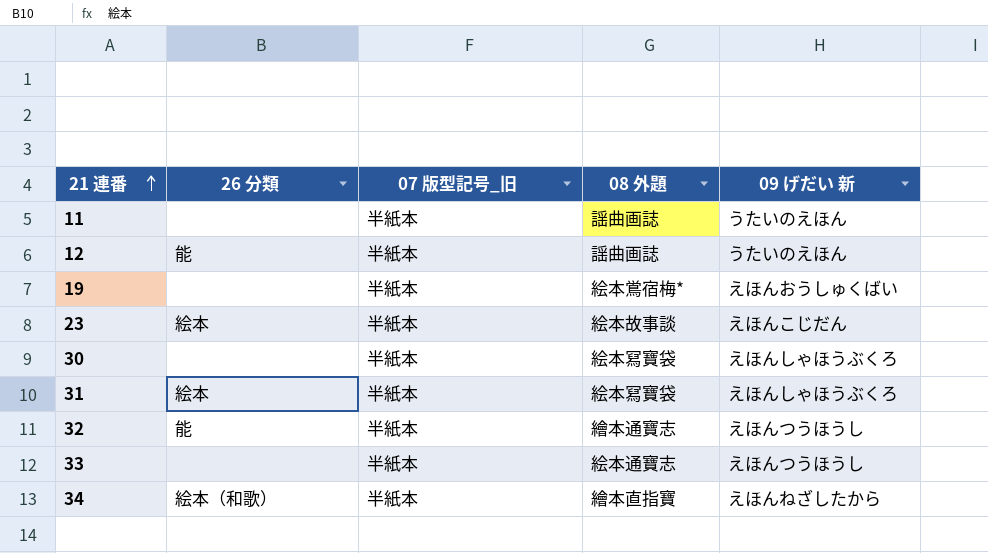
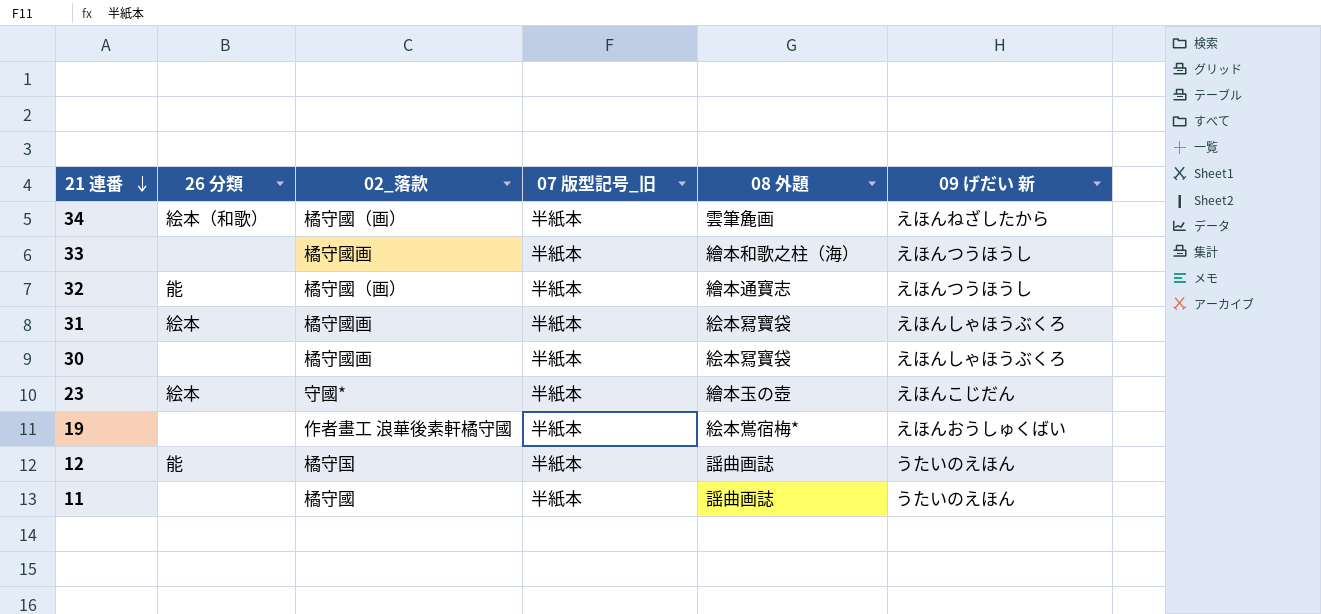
row order: 21 連番 ascending -> 21 連番 descending
column 02_落款 | position: none -> 3
34 | 08 外題: 繪本直指寶 -> 雲筆麁画
33 | 08 外題: 絵本通寶志 -> 繪本和歌之柱（海）
23 | 08 外題: 絵本故事談 -> 繪本玉の壺

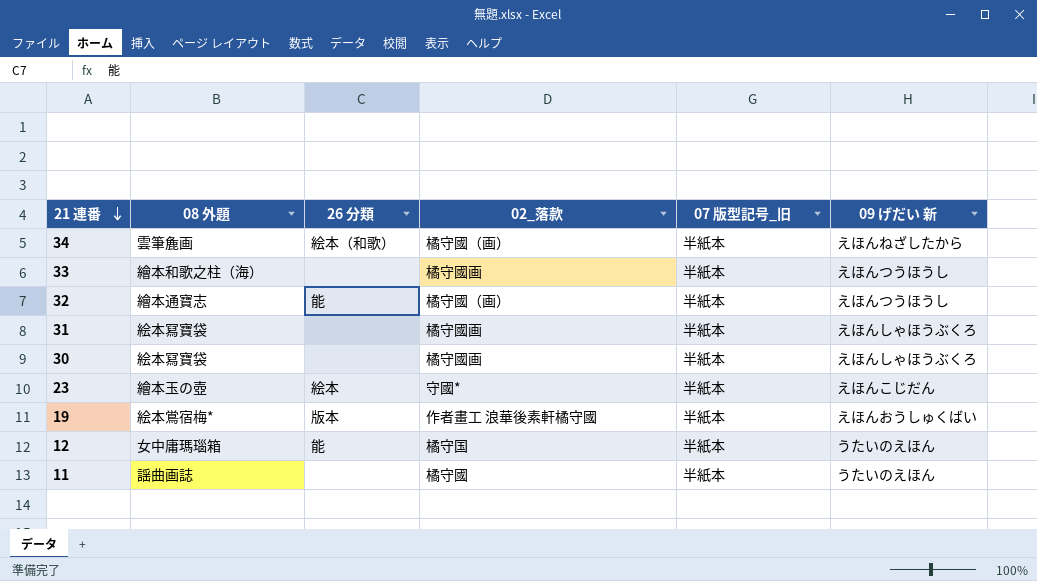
column 08 外題 | position: 5 -> 2
31 | 26 分類: 絵本 -> none
19 | 26 分類: none -> 版本
12 | 08 外題: 謡曲画誌 -> 女中庸瑪瑙箱

